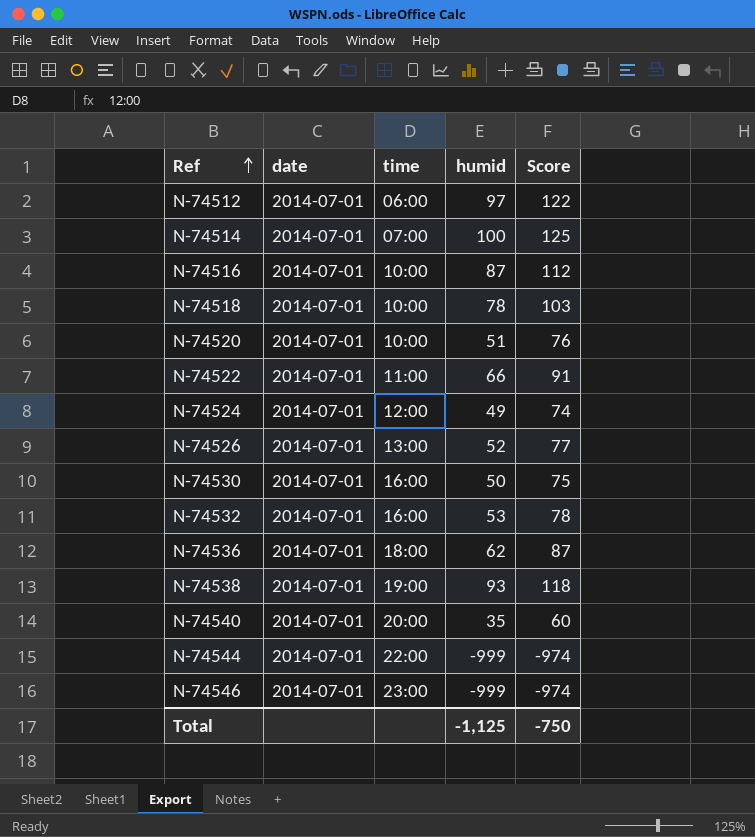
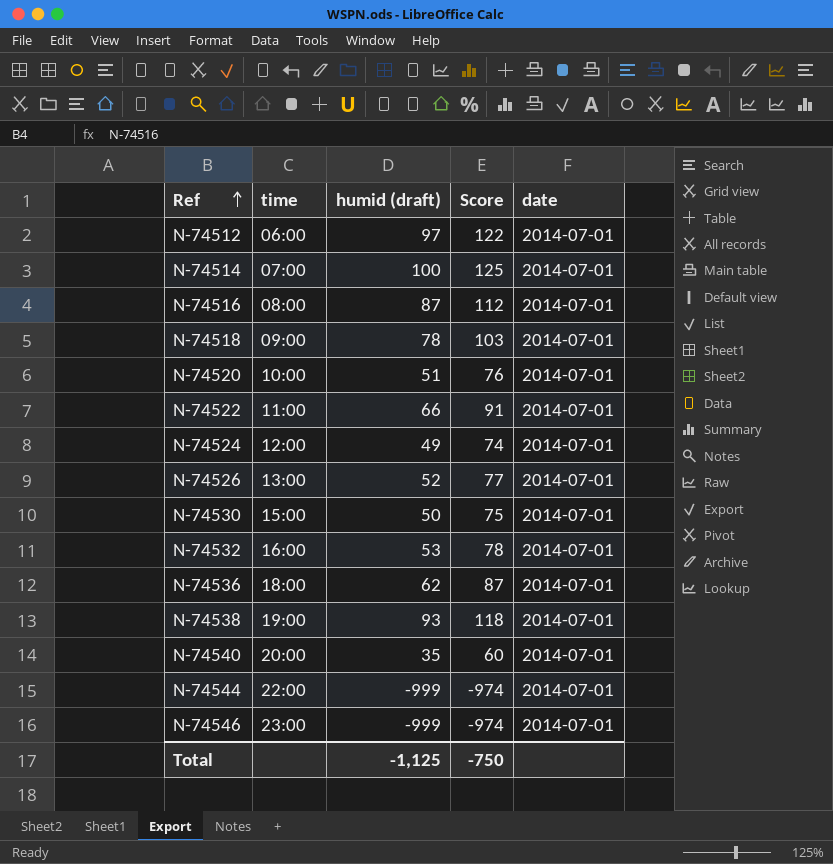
column name: humid -> humid (draft)
column date | position: 2 -> 5
N-74516 | time: 10:00 -> 08:00
N-74518 | time: 10:00 -> 09:00
N-74530 | time: 16:00 -> 15:00

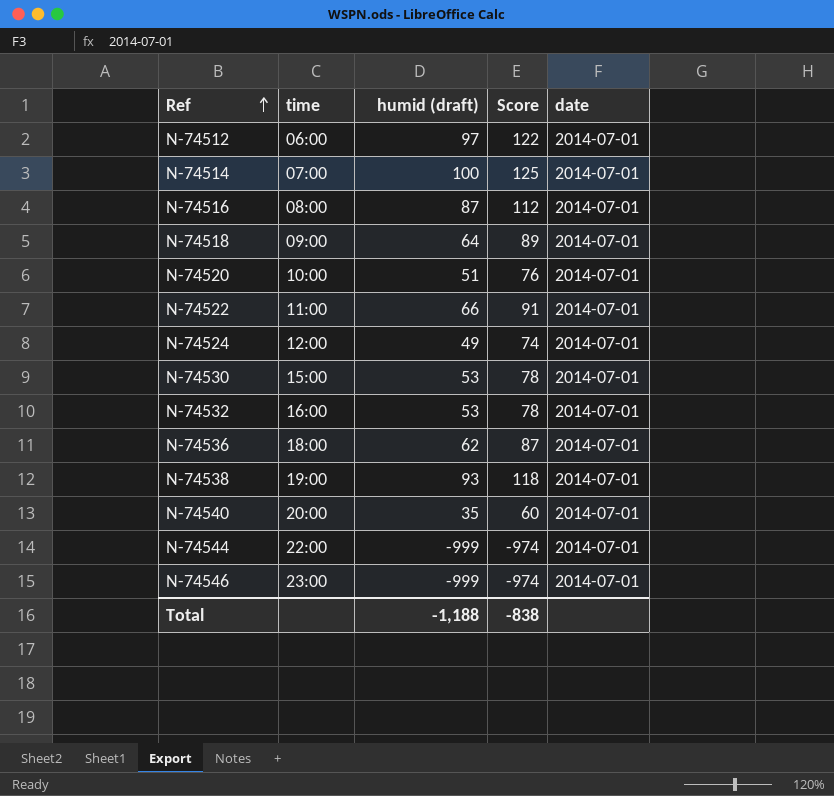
row N-74526: 13:00 | 52 | 77 | 2014-07-01 -> none
N-74518 | humid (draft): 78 -> 64
N-74518 | Score: 103 -> 89
N-74530 | humid (draft): 50 -> 53
N-74530 | Score: 75 -> 78
Total | humid (draft): -1,125 -> -1,188
Total | Score: -750 -> -838

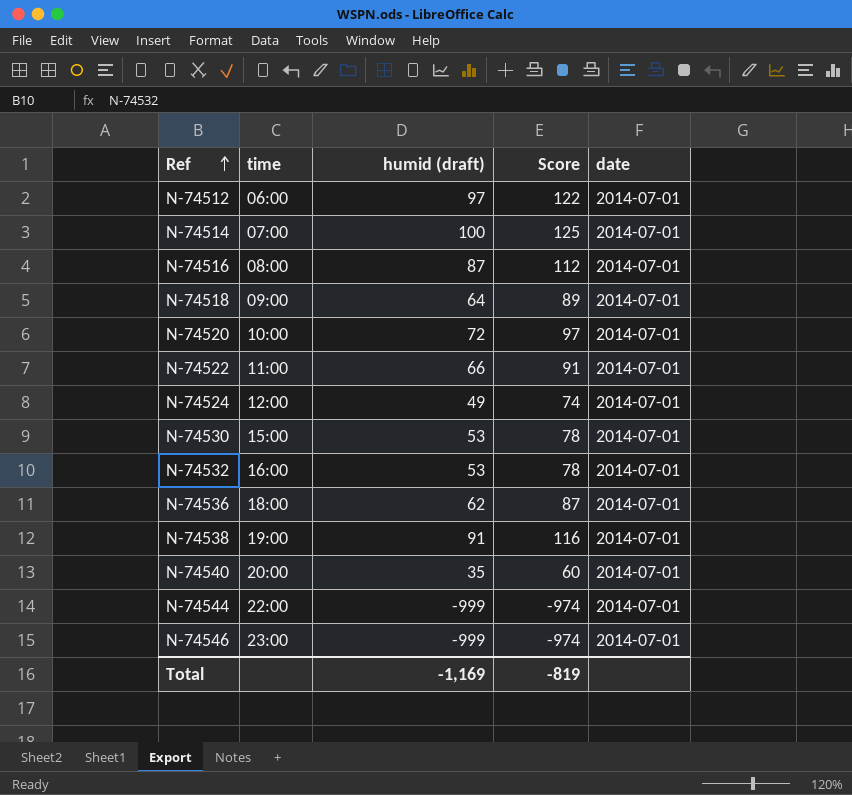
N-74520 | humid (draft): 51 -> 72
N-74520 | Score: 76 -> 97
N-74538 | humid (draft): 93 -> 91
N-74538 | Score: 118 -> 116
Total | humid (draft): -1,188 -> -1,169
Total | Score: -838 -> -819

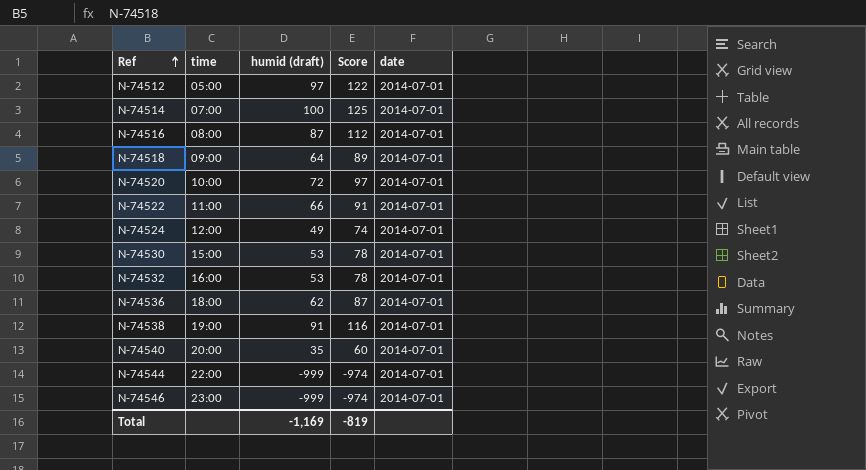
N-74512 | time: 06:00 -> 05:00

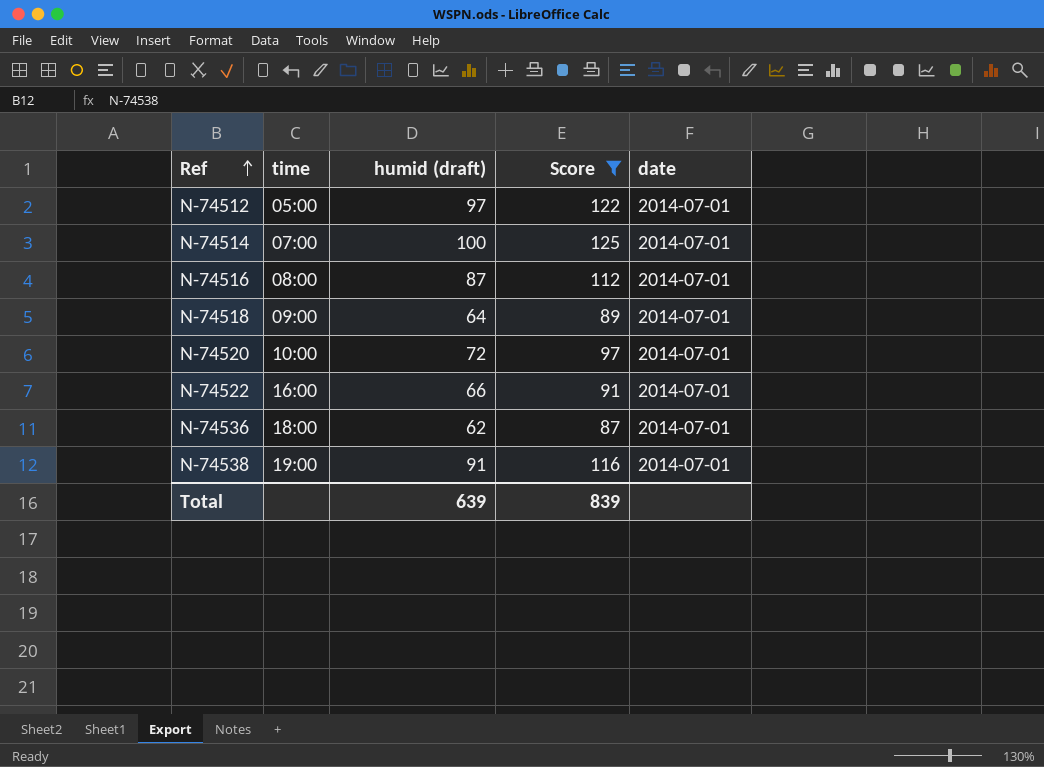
filter: none -> Score >= 87
N-74522 | time: 11:00 -> 16:00
Total | humid (draft): -1,169 -> 639
Total | Score: -819 -> 839

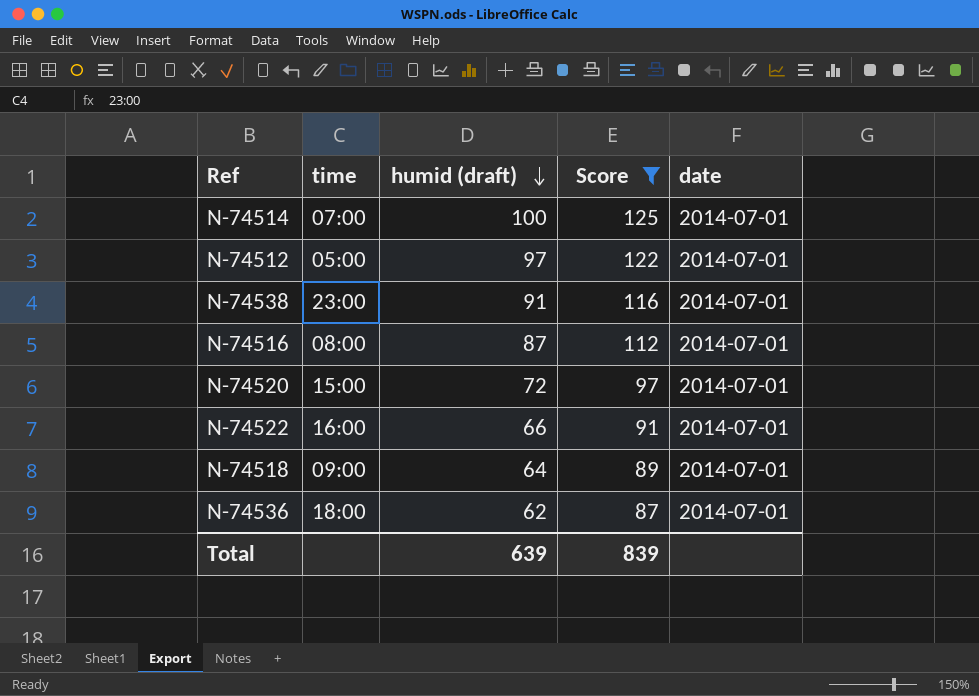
row order: Ref ascending -> humid (draft) descending
N-74538 | time: 19:00 -> 23:00
N-74520 | time: 10:00 -> 15:00

